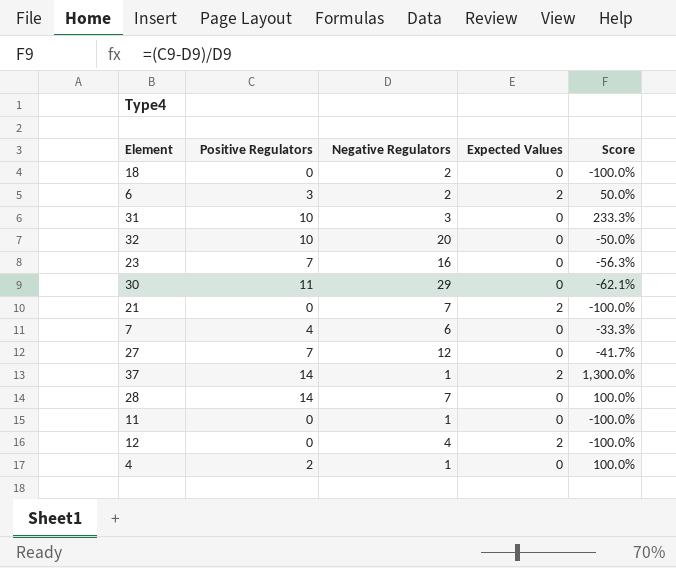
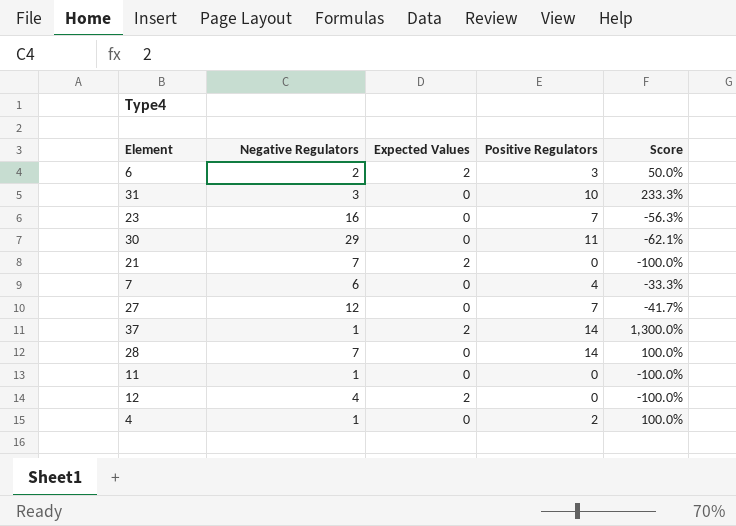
column Positive Regulators | position: 2 -> 4
row 18: 0 | 2 | 0 | -100.0% -> none
row 32: 10 | 20 | 0 | -50.0% -> none

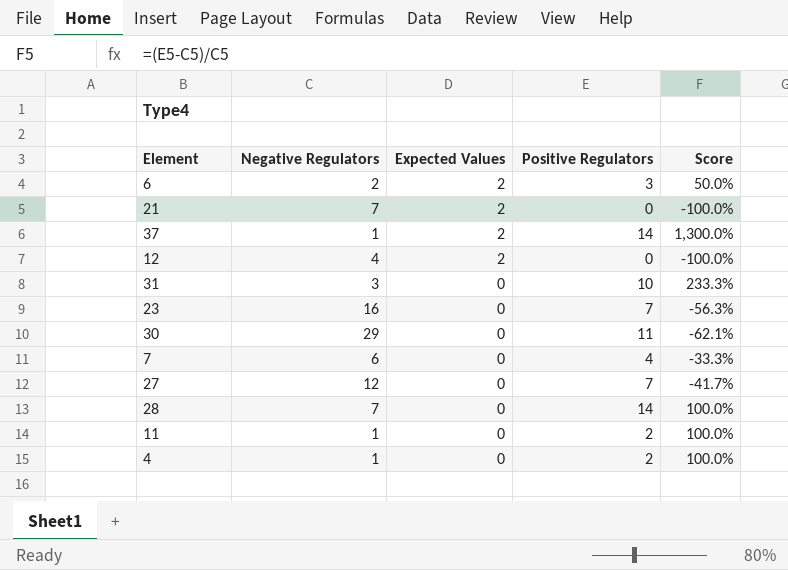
row order: none -> Expected Values descending
11 | Positive Regulators: 0 -> 2
11 | Score: -100.0% -> 100.0%

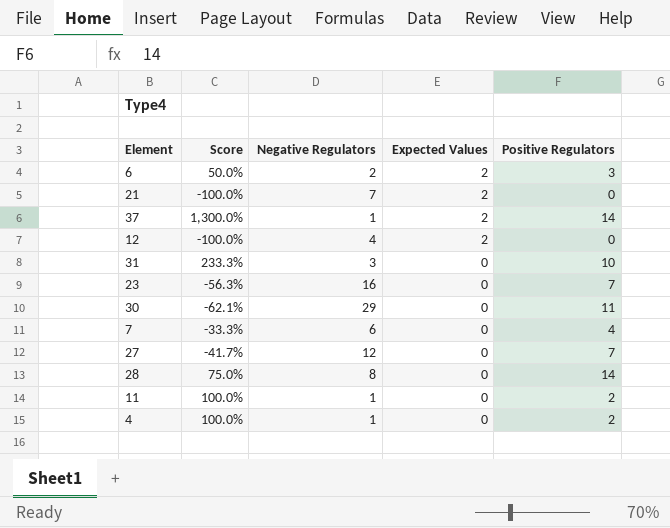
column Score | position: 5 -> 2
28 | Score: 100.0% -> 75.0%
28 | Negative Regulators: 7 -> 8

